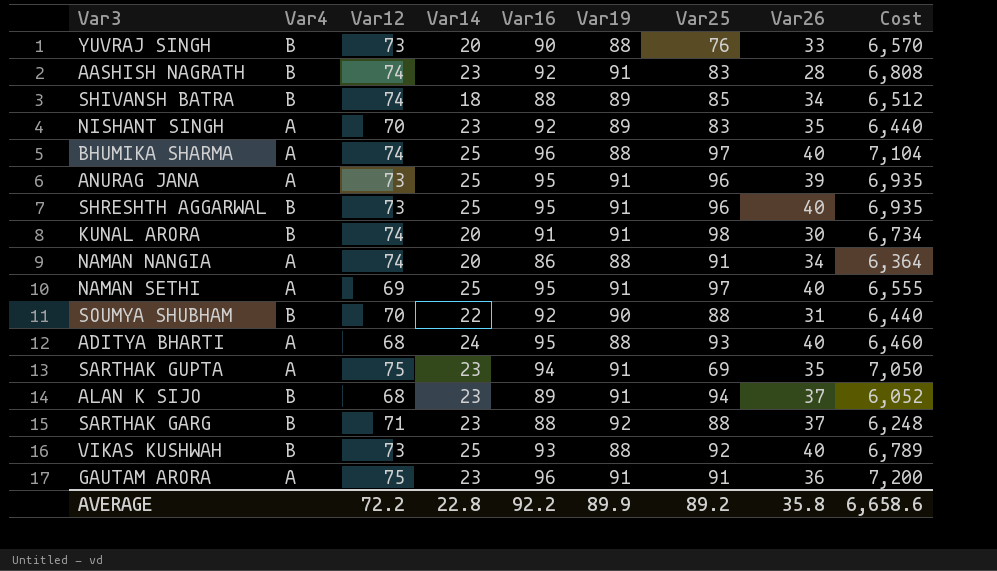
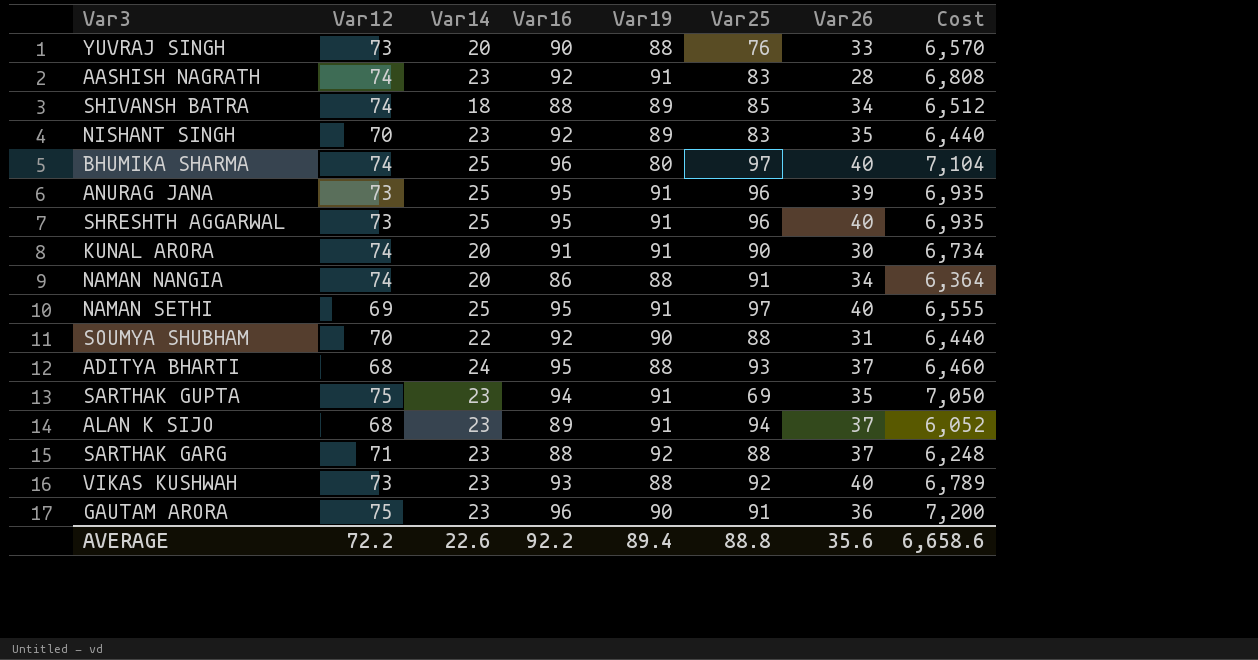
column Var4 | position: 2 -> none
BHUMIKA SHARMA | Var19: 88 -> 80
KUNAL ARORA | Var25: 98 -> 90
ADITYA BHARTI | Var26: 40 -> 37
VIKAS KUSHWAH | Var14: 25 -> 23
GAUTAM ARORA | Var19: 91 -> 90
AVERAGE | Var14: 22.8 -> 22.6
AVERAGE | Var19: 89.9 -> 89.4
AVERAGE | Var25: 89.2 -> 88.8
AVERAGE | Var26: 35.8 -> 35.6

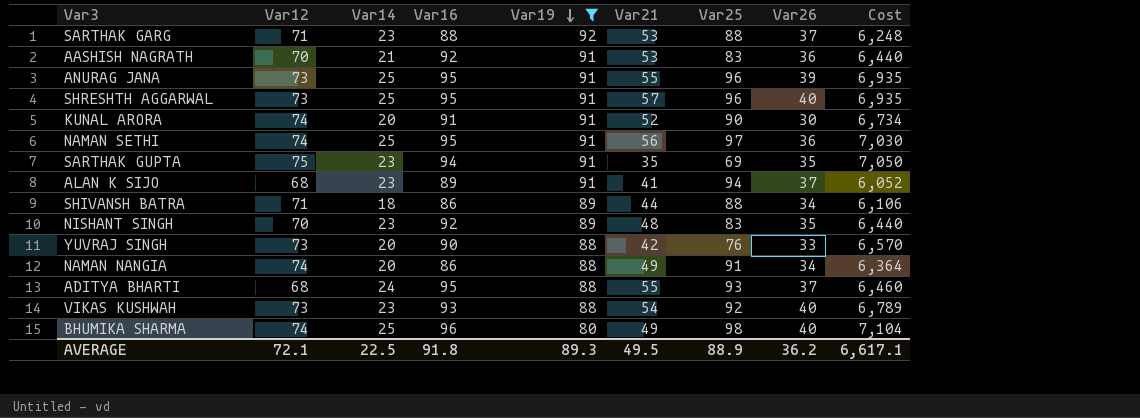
filter: none -> Var19 != 90
row order: none -> Var19 descending
column Var21 | position: none -> 6
AASHISH NAGRATH | Var12: 74 -> 70
AASHISH NAGRATH | Var14: 23 -> 21
AASHISH NAGRATH | Var26: 28 -> 36
AASHISH NAGRATH | Cost: 6,808 -> 6,440
NAMAN SETHI | Var12: 69 -> 74
NAMAN SETHI | Var26: 40 -> 36
NAMAN SETHI | Cost: 6,555 -> 7,030
SHIVANSH BATRA | Var12: 74 -> 71
SHIVANSH BATRA | Var16: 88 -> 86
SHIVANSH BATRA | Var25: 85 -> 88
SHIVANSH BATRA | Cost: 6,512 -> 6,106
BHUMIKA SHARMA | Var25: 97 -> 98
AVERAGE | Var12: 72.2 -> 72.1
AVERAGE | Var14: 22.6 -> 22.5
AVERAGE | Var16: 92.2 -> 91.8
AVERAGE | Var19: 89.4 -> 89.3
AVERAGE | Var25: 88.8 -> 88.9
AVERAGE | Var26: 35.6 -> 36.2
AVERAGE | Cost: 6,658.6 -> 6,617.1

